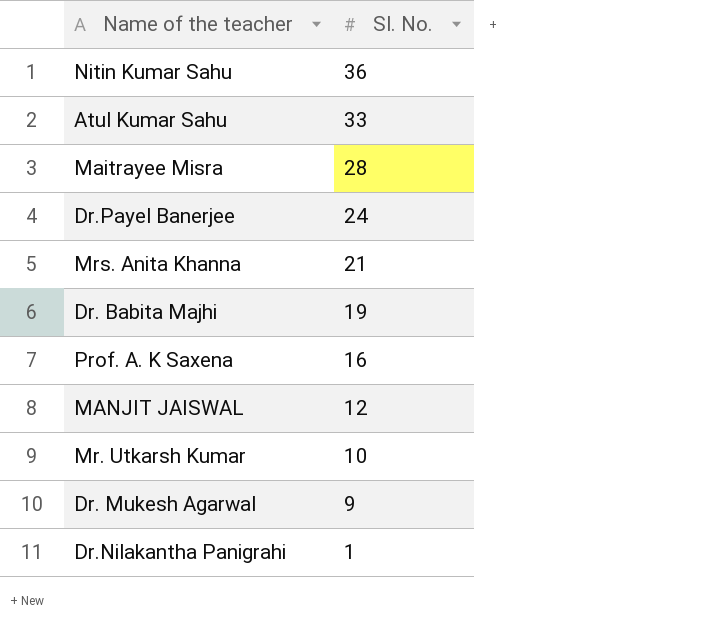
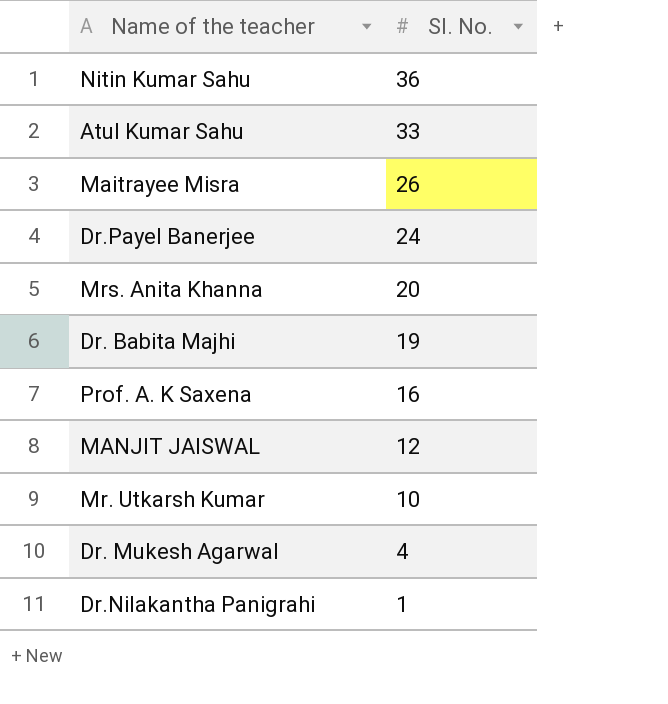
Maitrayee Misra | Sl. No.: 28 -> 26
Mrs. Anita Khanna | Sl. No.: 21 -> 20
Dr. Mukesh Agarwal | Sl. No.: 9 -> 4

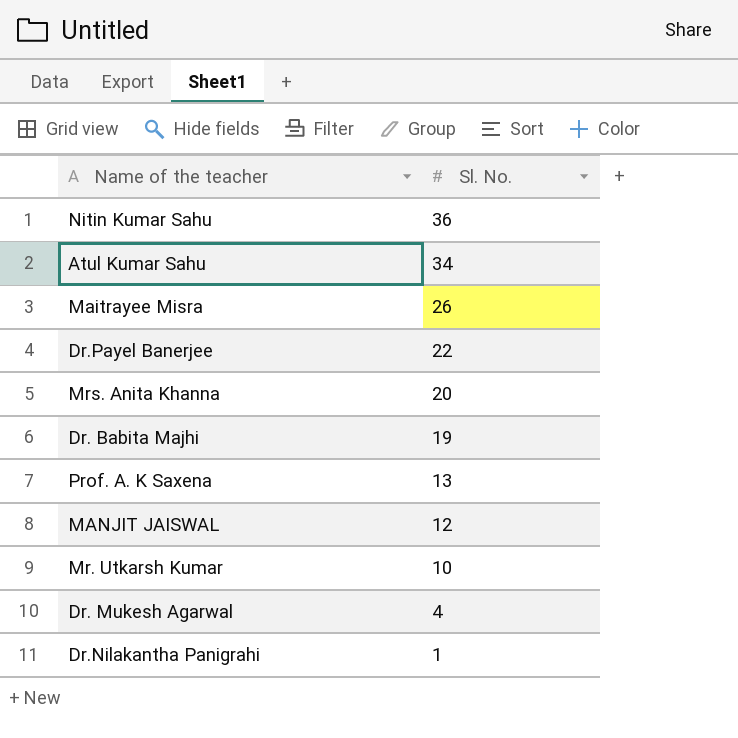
Atul Kumar Sahu | Sl. No.: 33 -> 34
Dr.Payel Banerjee | Sl. No.: 24 -> 22
Prof. A. K Saxena | Sl. No.: 16 -> 13

